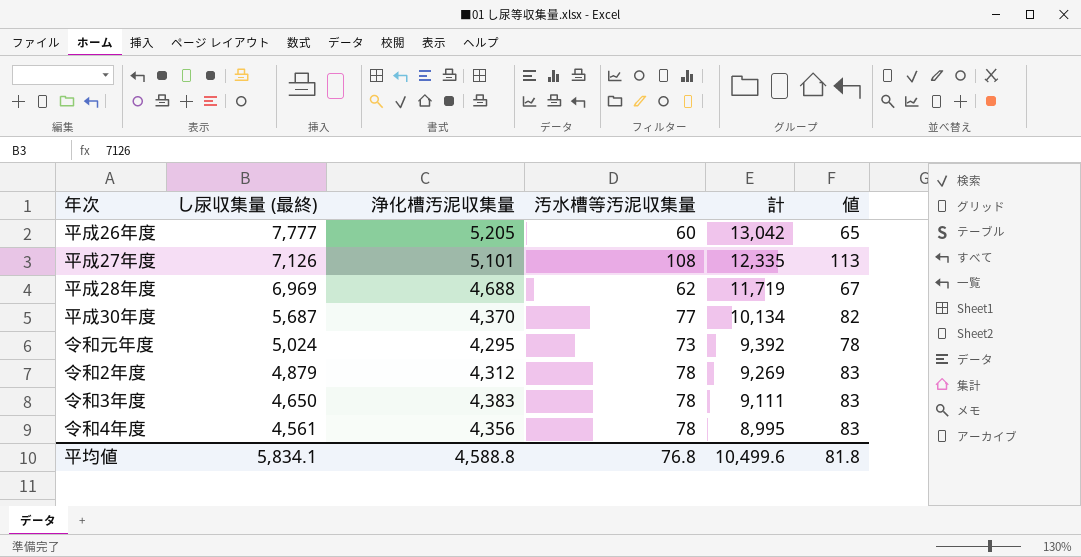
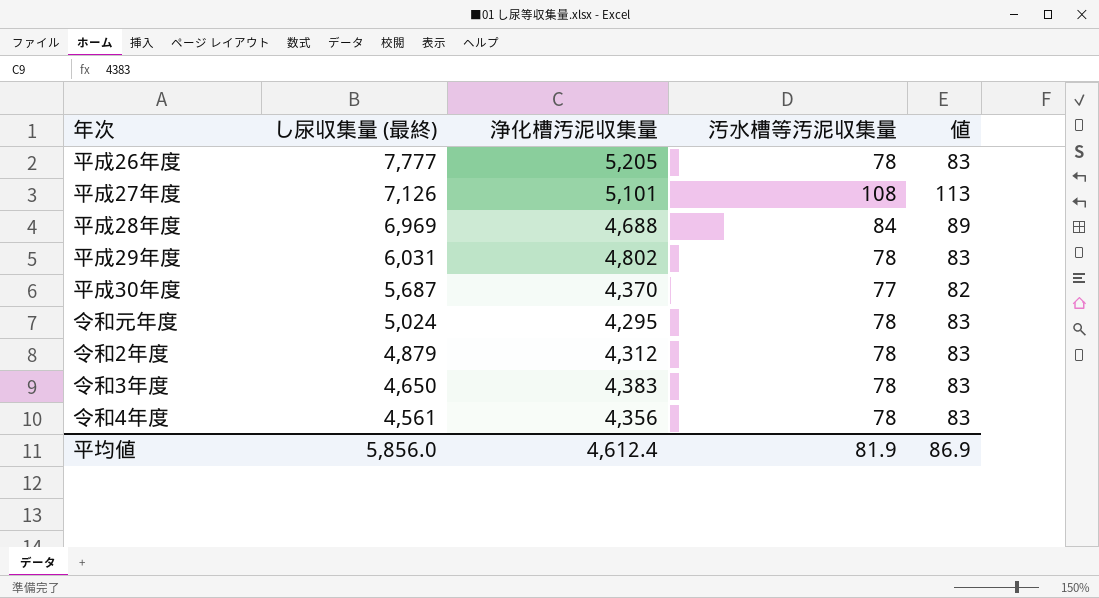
column 計 | formula: [し尿収集量 (最終)] + [浄化槽汚泥収集量] + [汚水槽等汚泥収集量] -> none
平成26年度 | 汚水槽等汚泥収集量: 60 -> 78
平成26年度 | 値: 65 -> 83
平成28年度 | 汚水槽等汚泥収集量: 62 -> 84
平成28年度 | 値: 67 -> 89
row 平成29年度: none -> 6,031 | 4,802 | 78 | 83
令和元年度 | 汚水槽等汚泥収集量: 73 -> 78
令和元年度 | 値: 78 -> 83
平均値 | し尿収集量 (最終): 5,834.1 -> 5,856.0
平均値 | 浄化槽汚泥収集量: 4,588.8 -> 4,612.4
平均値 | 汚水槽等汚泥収集量: 76.8 -> 81.9
平均値 | 値: 81.8 -> 86.9

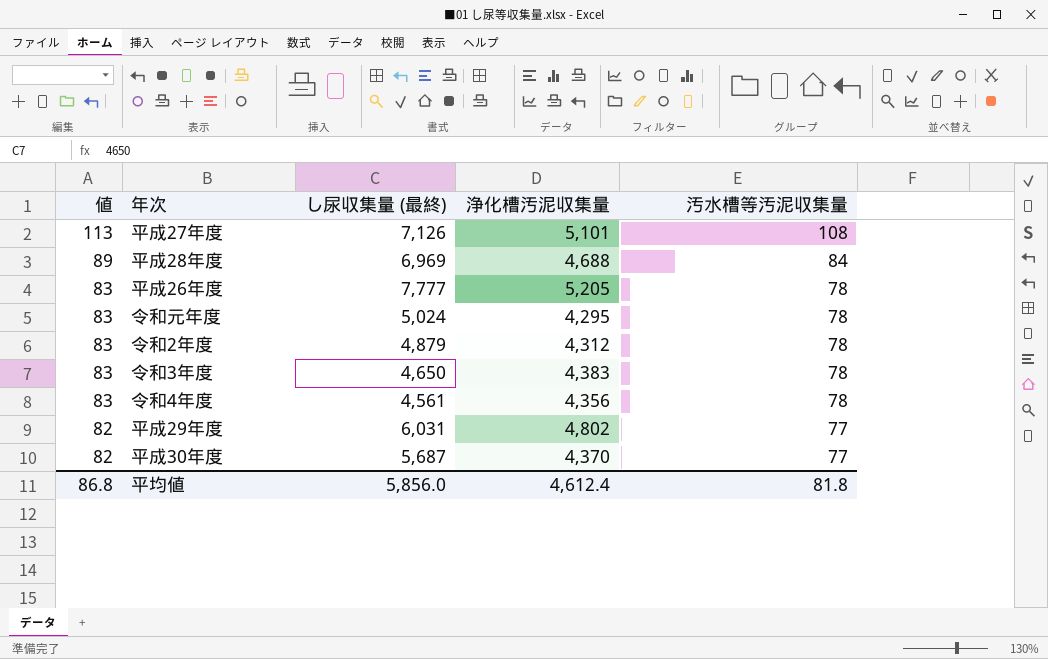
row order: し尿収集量 (最終) descending -> 値 descending
column 値 | position: 5 -> 1
平成29年度 | 値: 83 -> 82
平成29年度 | 汚水槽等汚泥収集量: 78 -> 77
平均値 | 値: 86.9 -> 86.8
平均値 | 汚水槽等汚泥収集量: 81.9 -> 81.8

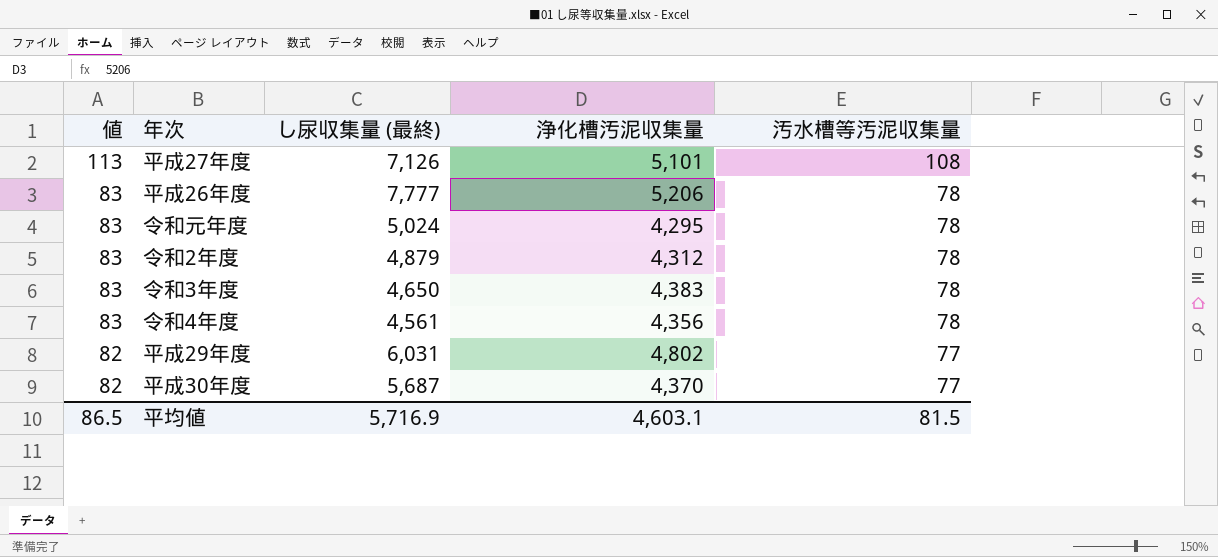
row 平成28年度: 89 | 6,969 | 4,688 | 84 -> none
平成26年度 | 浄化槽汚泥収集量: 5,205 -> 5,206
平均値 | 値: 86.8 -> 86.5
平均値 | し尿収集量 (最終): 5,856.0 -> 5,716.9
平均値 | 浄化槽汚泥収集量: 4,612.4 -> 4,603.1
平均値 | 汚水槽等汚泥収集量: 81.8 -> 81.5

